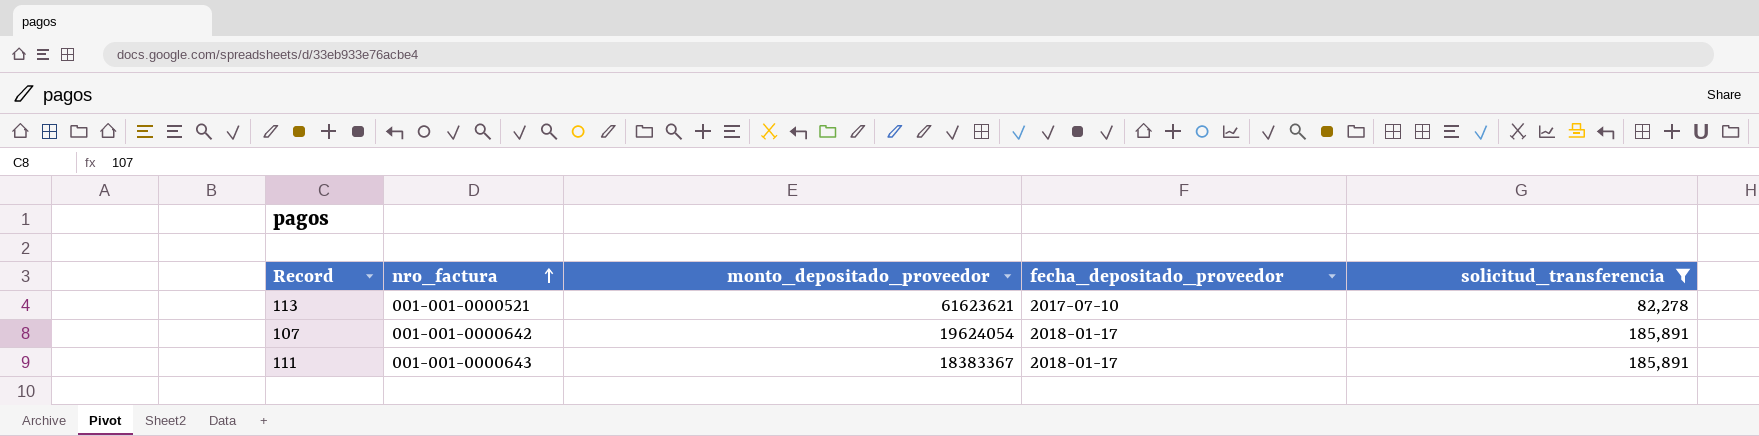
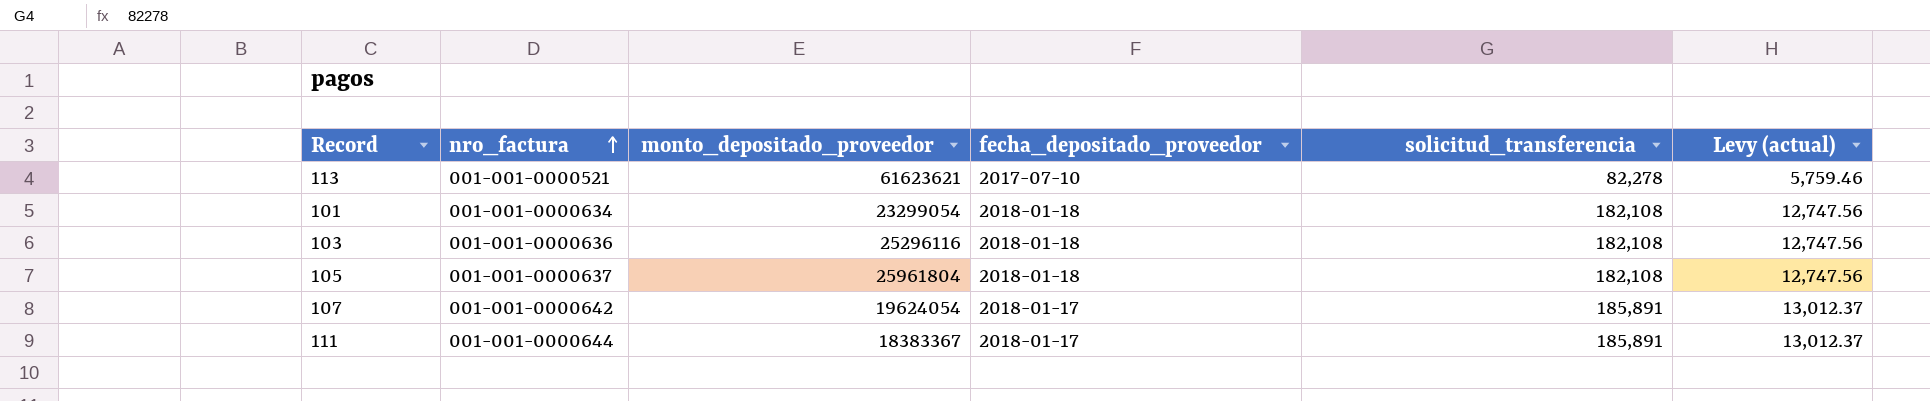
filter: solicitud_transferencia != 182,108 -> none
column Levy (actual) | formula: none -> [solicitud_transferencia] * 0.07
111 | nro_factura: 001-001-0000643 -> 001-001-0000644

